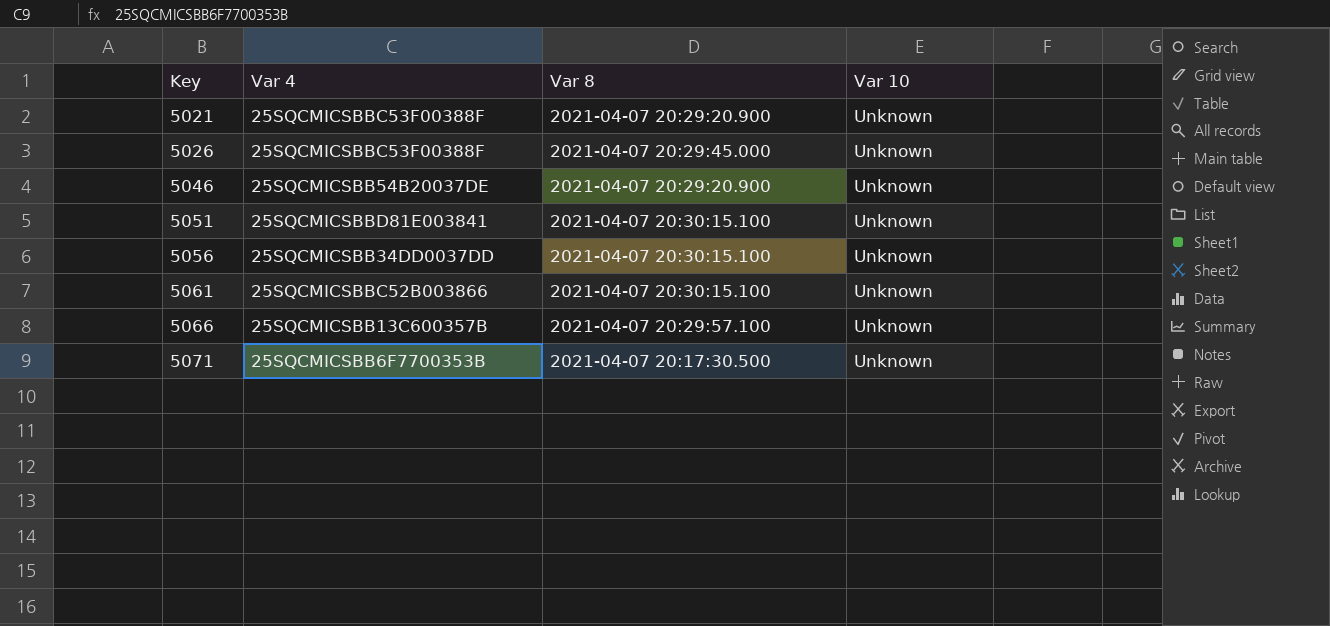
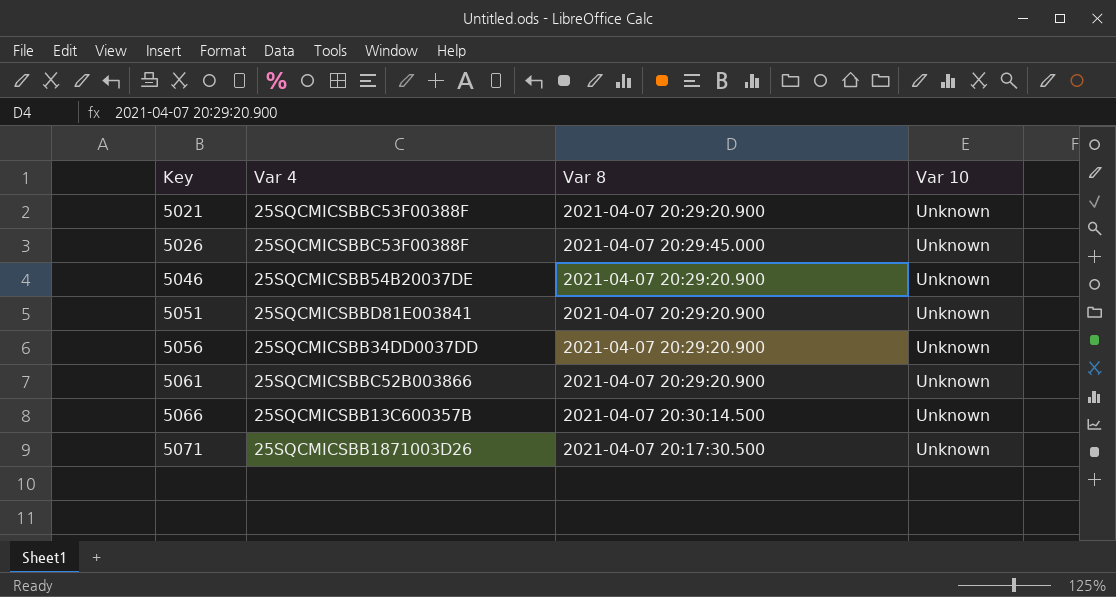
5051 | Var 8: 2021-04-07 20:30:15.100 -> 2021-04-07 20:29:20.900
5056 | Var 8: 2021-04-07 20:30:15.100 -> 2021-04-07 20:29:20.900
5061 | Var 8: 2021-04-07 20:30:15.100 -> 2021-04-07 20:29:20.900
5066 | Var 8: 2021-04-07 20:29:57.100 -> 2021-04-07 20:30:14.500
5071 | Var 4: 25SQCMICSBB6F7700353B -> 25SQCMICSBB1871003D26

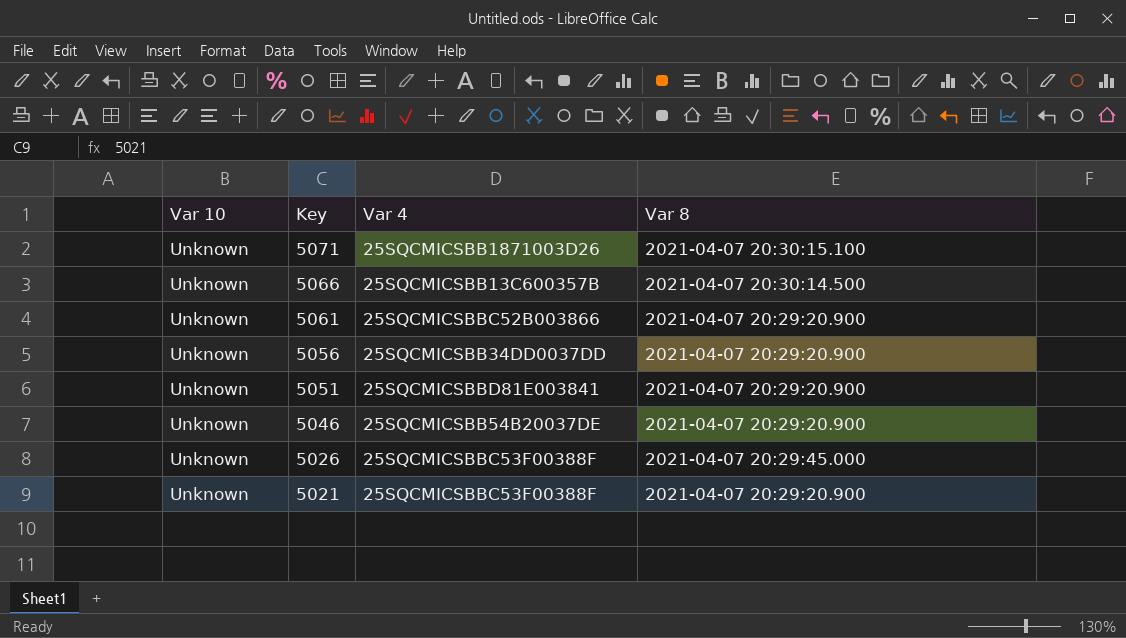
row order: Key ascending -> Key descending
column Var 10 | position: 4 -> 1
5071 | Var 8: 2021-04-07 20:17:30.500 -> 2021-04-07 20:30:15.100

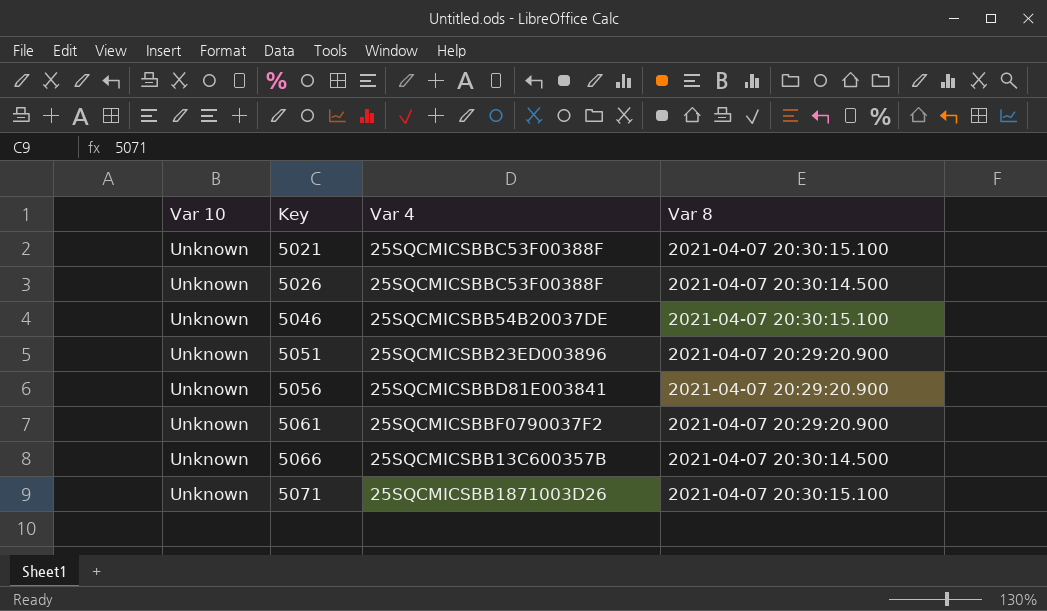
row order: Key descending -> Key ascending
5021 | Var 8: 2021-04-07 20:29:20.900 -> 2021-04-07 20:30:15.100
5026 | Var 8: 2021-04-07 20:29:45.000 -> 2021-04-07 20:30:14.500
5046 | Var 8: 2021-04-07 20:29:20.900 -> 2021-04-07 20:30:15.100
5051 | Var 4: 25SQCMICSBBD81E003841 -> 25SQCMICSBB23ED003896
5056 | Var 4: 25SQCMICSBB34DD0037DD -> 25SQCMICSBBD81E003841
5061 | Var 4: 25SQCMICSBBC52B003866 -> 25SQCMICSBBF0790037F2

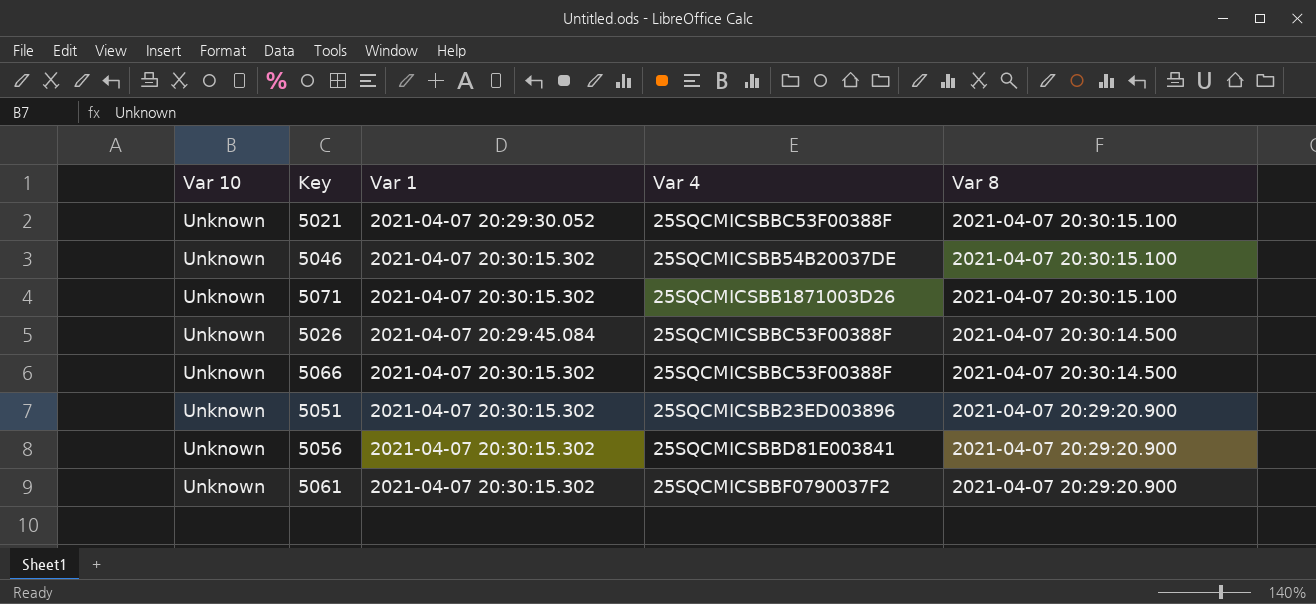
row order: Key ascending -> Var 8 descending
column Var 1 | position: none -> 3
5066 | Var 4: 25SQCMICSBB13C600357B -> 25SQCMICSBBC53F00388F

